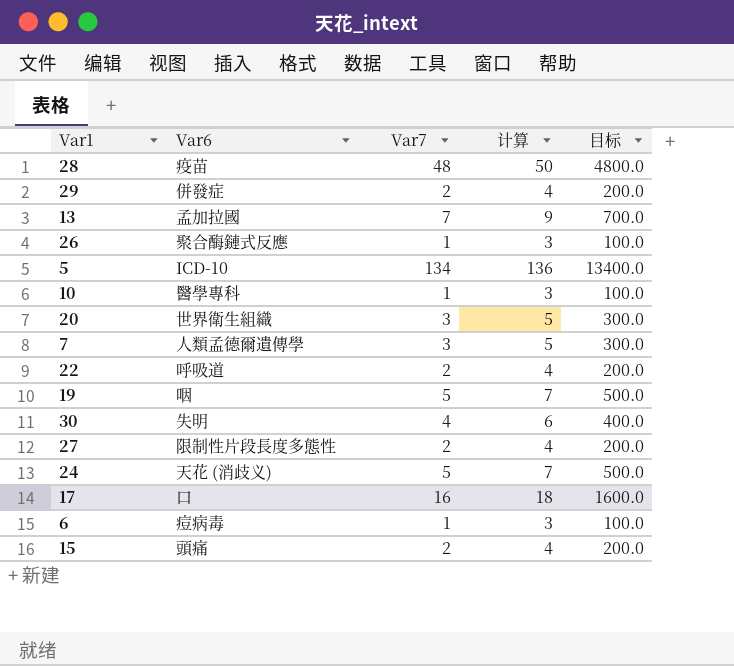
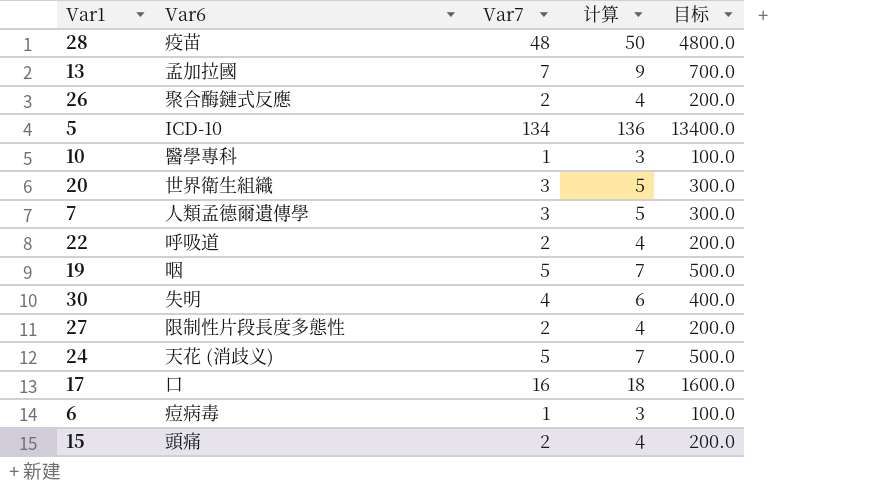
row 29: 併發症 | 2 | 4 | 200.0 -> none
26 | Var7: 1 -> 2
26 | 计算: 3 -> 4
26 | 目标: 100.0 -> 200.0

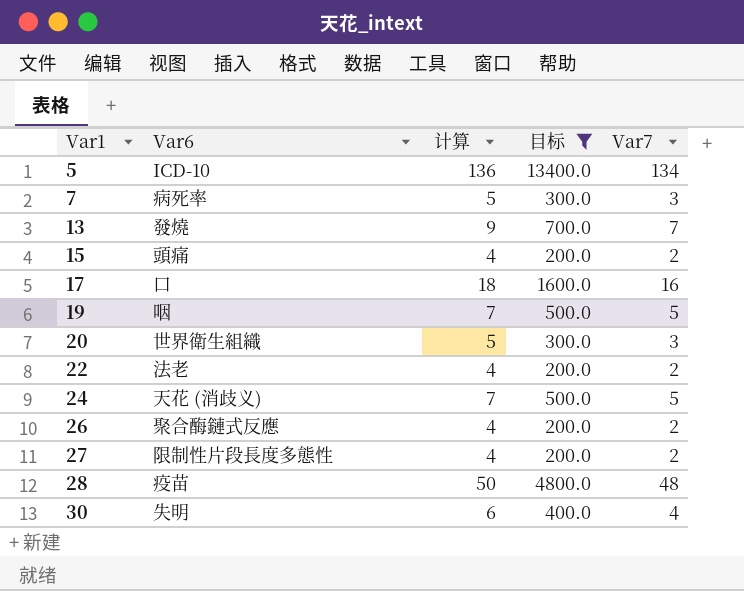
filter: none -> 目标 != 100.0
row order: none -> Var1 ascending
column Var7 | position: 3 -> 5
7 | Var6: 人類孟德爾遺傳學 -> 病死率
13 | Var6: 孟加拉國 -> 發燒
22 | Var6: 呼吸道 -> 法老

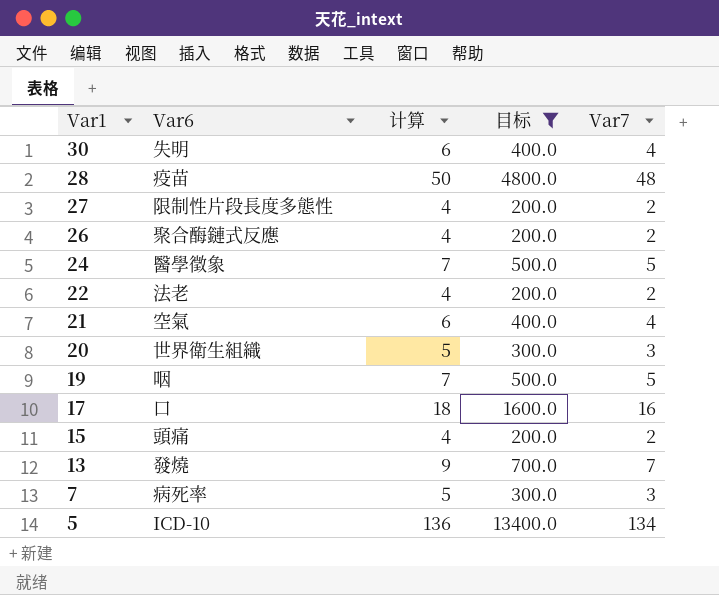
row order: Var1 ascending -> Var1 descending
24 | Var6: 天花 (消歧义) -> 醫學徵象
row 21: none -> 空氣 | 6 | 400.0 | 4

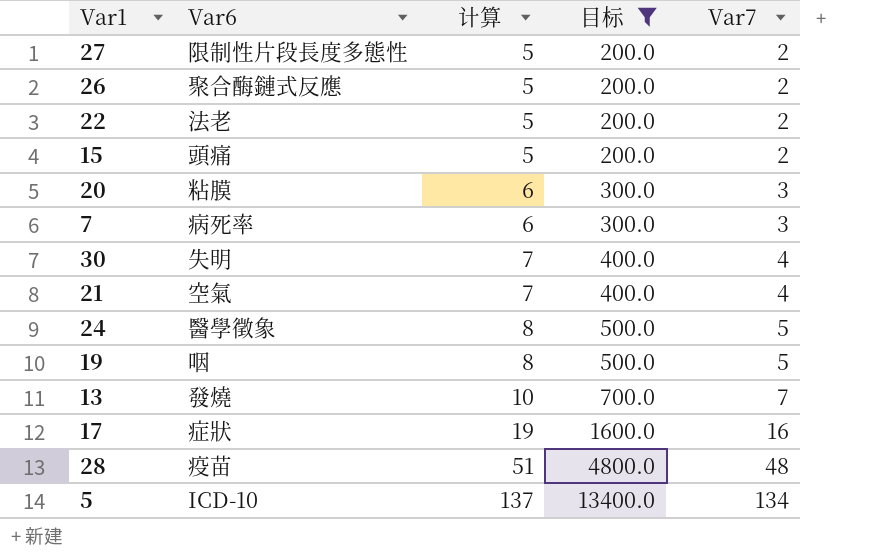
row order: Var1 descending -> 计算 ascending
column 计算 | formula: [Var7] + 2 -> [Var7] + 3
20 | Var6: 世界衛生組織 -> 粘膜
17 | Var6: 口 -> 症狀

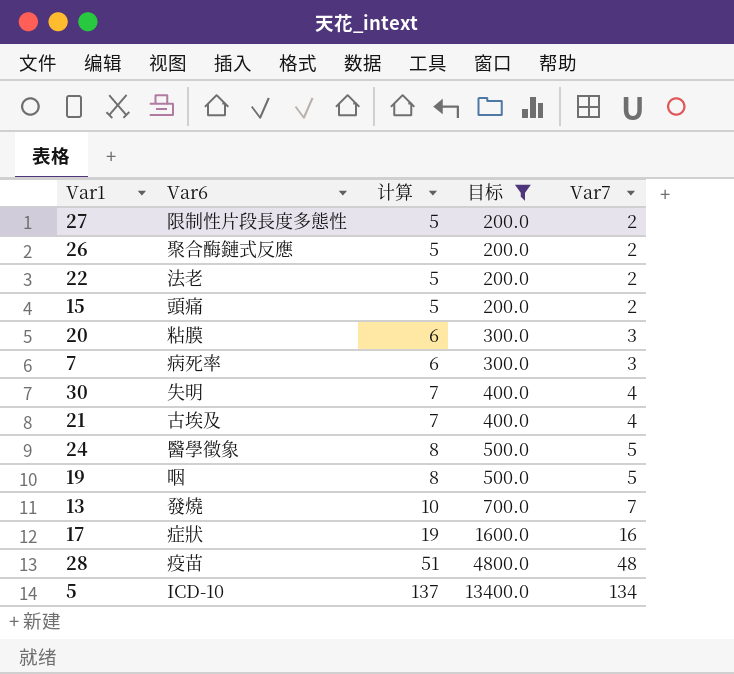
21 | Var6: 空氣 -> 古埃及

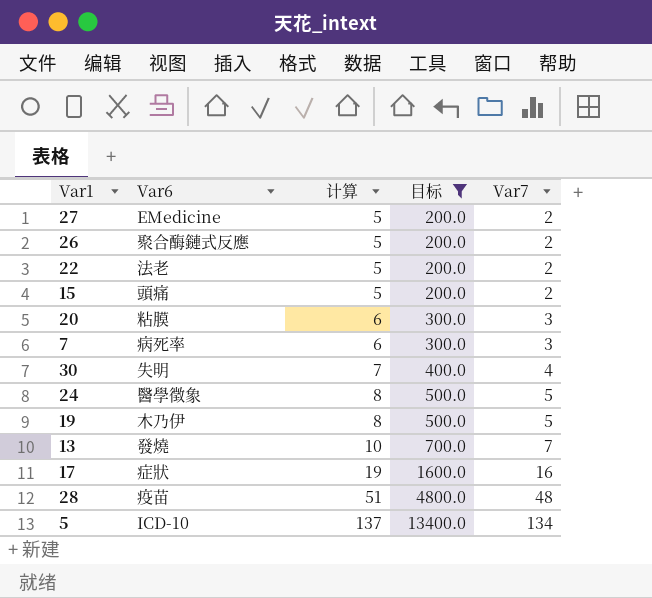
row 21: 古埃及 | 7 | 400.0 | 4 -> none
27 | Var6: 限制性片段長度多態性 -> EMedicine
19 | Var6: 咽 -> 木乃伊

